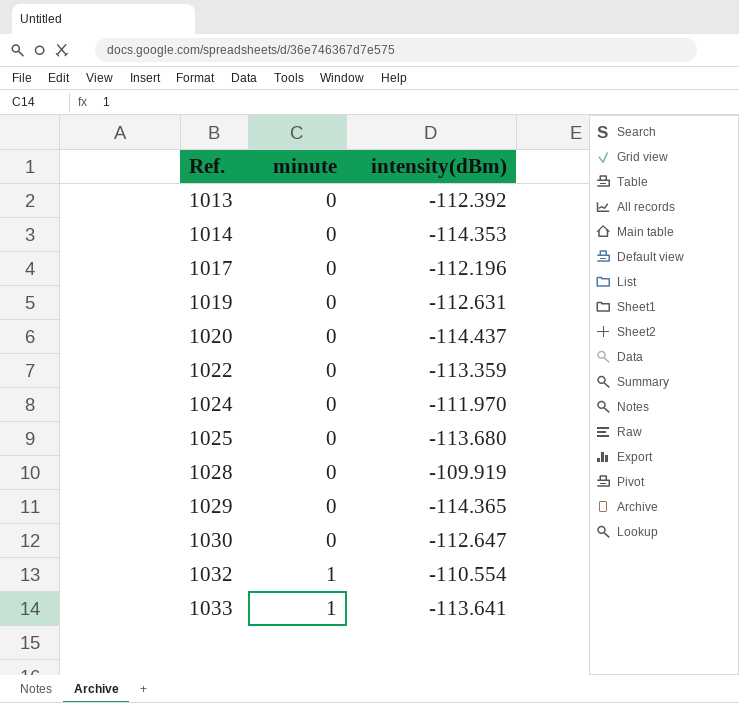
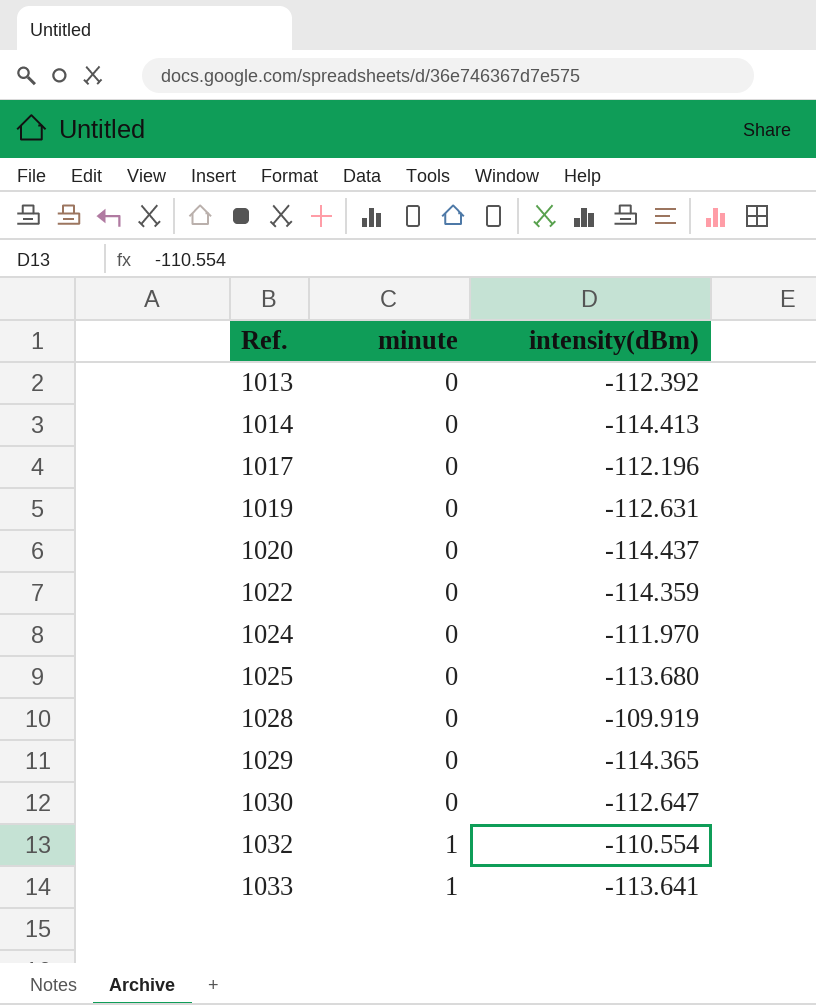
1014 | intensity(dBm): -114.353 -> -114.413
1022 | intensity(dBm): -113.359 -> -114.359

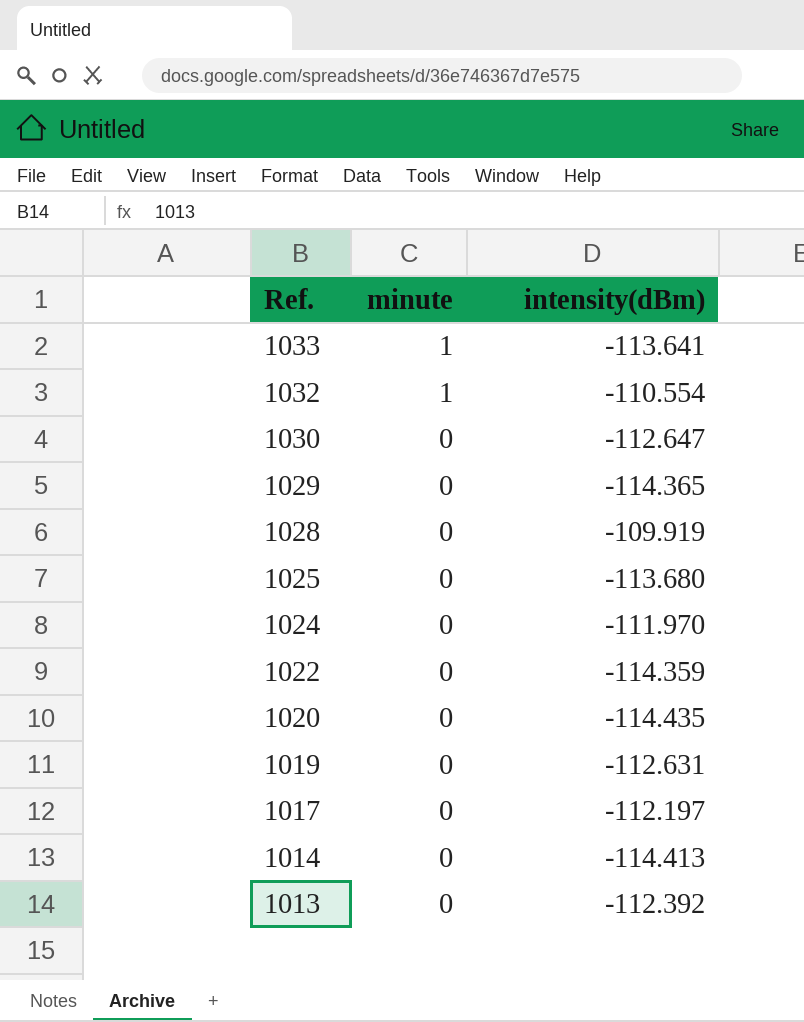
row order: Ref. ascending -> Ref. descending
1020 | intensity(dBm): -114.437 -> -114.435
1017 | intensity(dBm): -112.196 -> -112.197

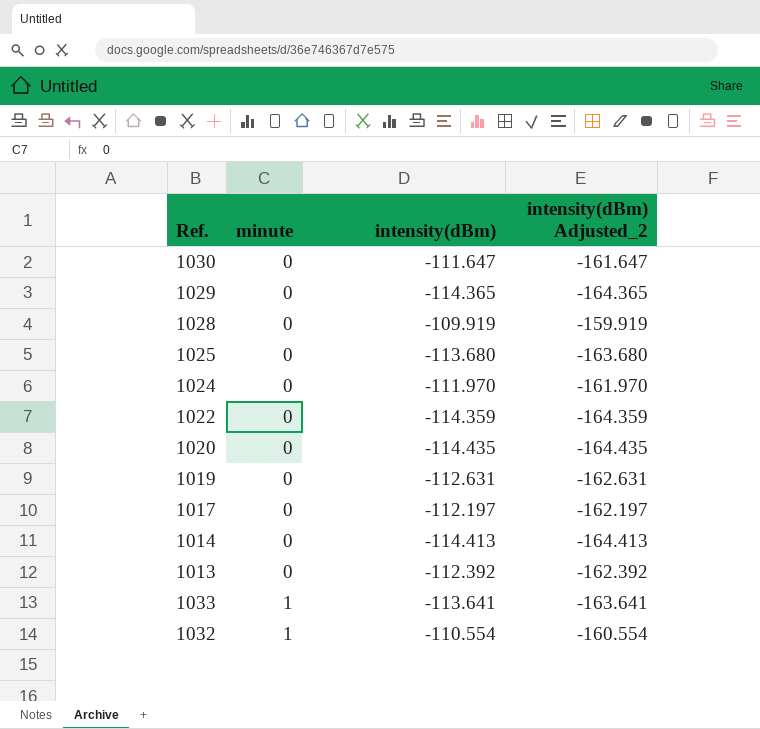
row order: Ref. descending -> minute ascending
column intensity(dBm) Adjusted_2 | formula: none -> [intensity(dBm)] - 50
1030 | intensity(dBm): -112.647 -> -111.647

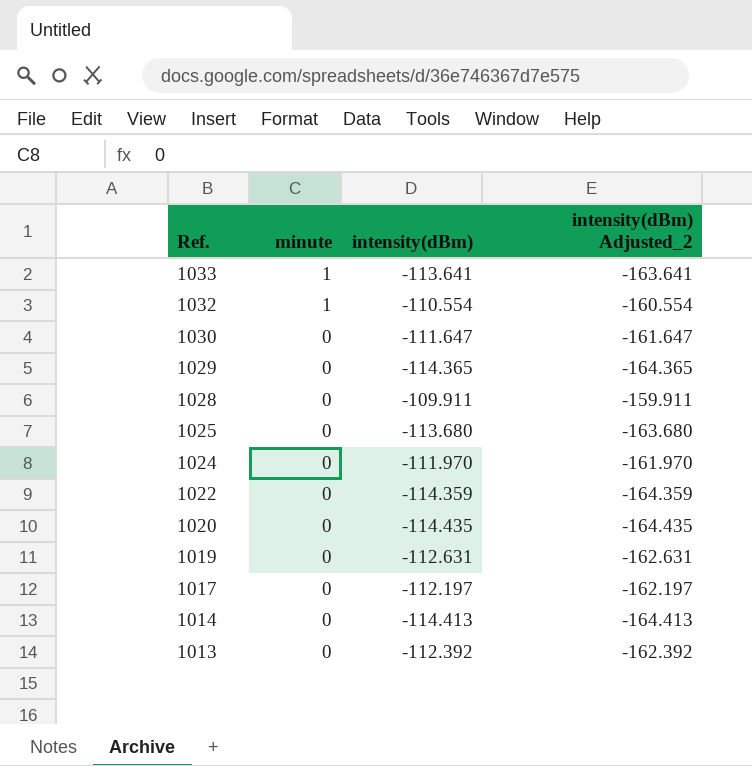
row order: minute ascending -> Ref. descending
1028 | intensity(dBm): -109.919 -> -109.911
1028 | intensity(dBm) Adjusted_2: -159.919 -> -159.911

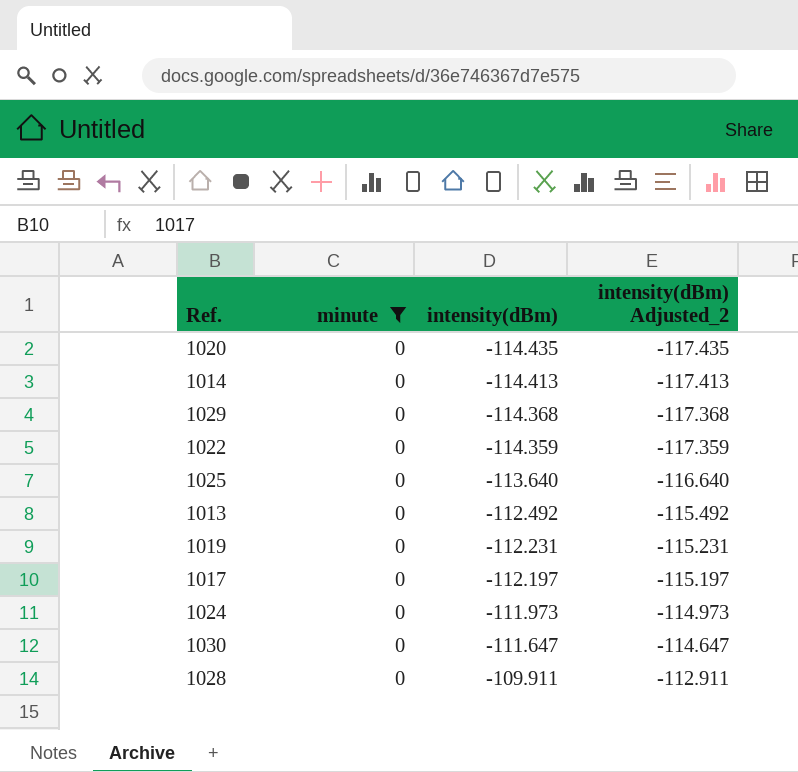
filter: none -> minute = 0
row order: Ref. descending -> intensity(dBm) ascending
column intensity(dBm) Adjusted_2 | formula: [intensity(dBm)] - 50 -> [intensity(dBm)] - 3
1029 | intensity(dBm): -114.365 -> -114.368
1025 | intensity(dBm): -113.680 -> -113.640
1013 | intensity(dBm): -112.392 -> -112.492
1019 | intensity(dBm): -112.631 -> -112.231
1024 | intensity(dBm): -111.970 -> -111.973

